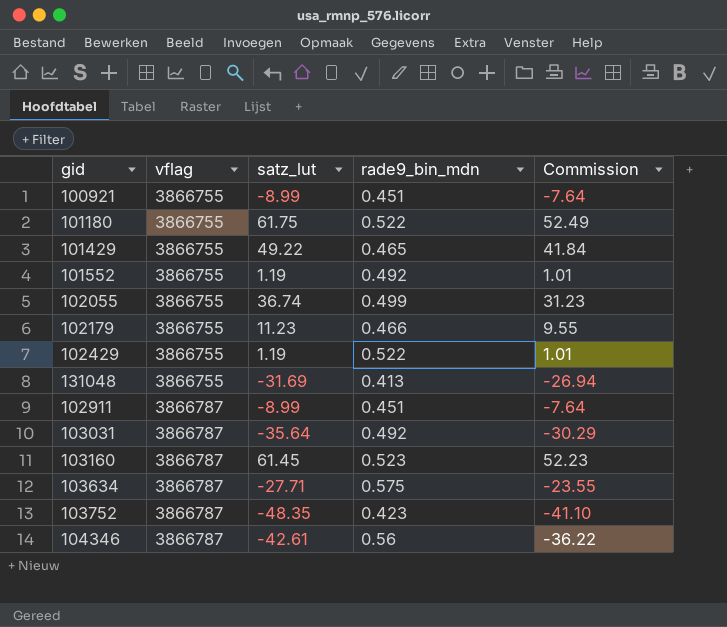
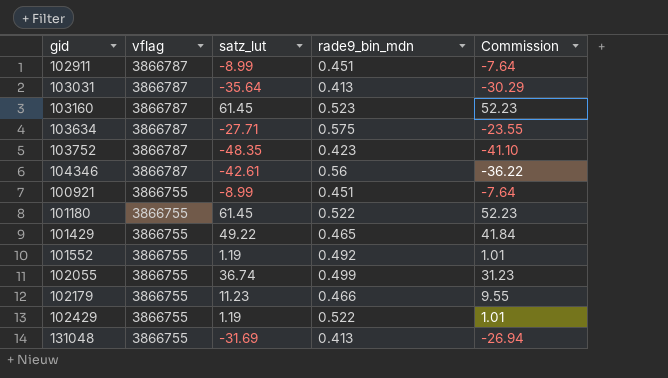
row order: vflag ascending -> vflag descending
103031 | rade9_bin_mdn: 0.492 -> 0.413
101180 | satz_lut: 61.75 -> 61.45
101180 | Commission: 52.49 -> 52.23

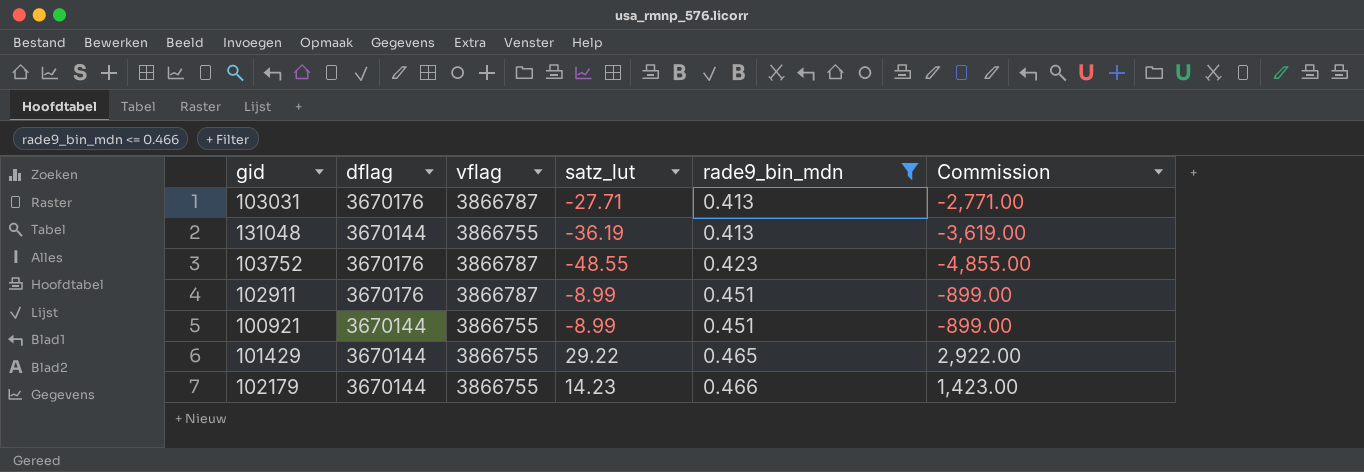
filter: none -> rade9_bin_mdn <= 0.466
row order: vflag descending -> rade9_bin_mdn ascending
column dflag | position: none -> 2
column Commission | formula: [satz_lut] * 0.85 -> [satz_lut] * 100
103031 | satz_lut: -35.64 -> -27.71
131048 | satz_lut: -31.69 -> -36.19
103752 | satz_lut: -48.35 -> -48.55
101429 | satz_lut: 49.22 -> 29.22
102179 | satz_lut: 11.23 -> 14.23

